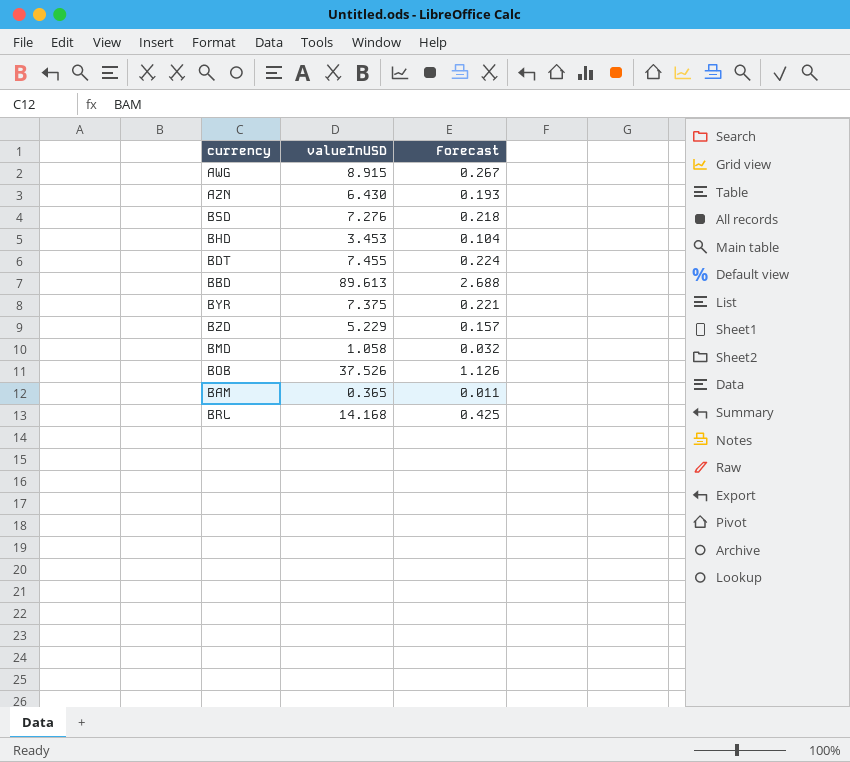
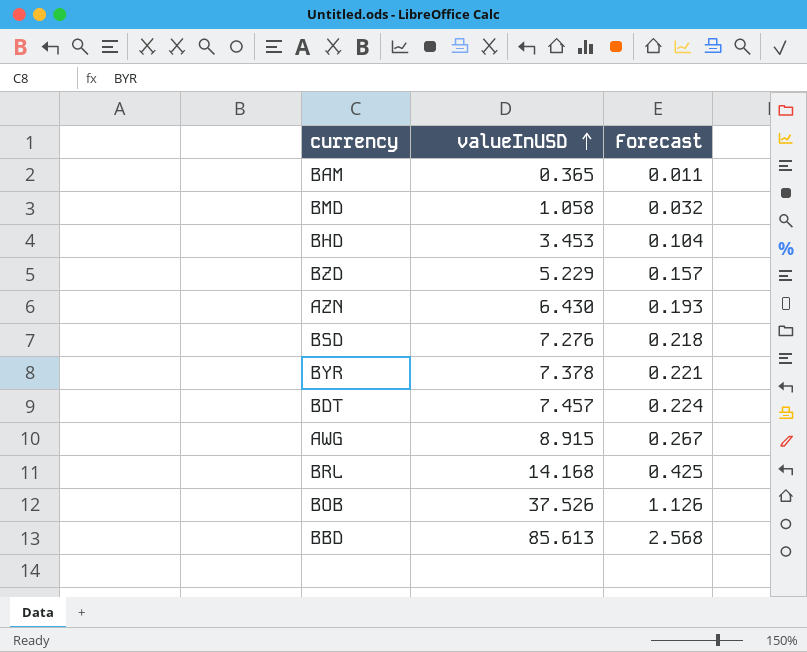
row order: none -> valueInUSD ascending
BYR | valueInUSD: 7.375 -> 7.378
BDT | valueInUSD: 7.455 -> 7.457
BBD | valueInUSD: 89.613 -> 85.613
BBD | Forecast: 2.688 -> 2.568

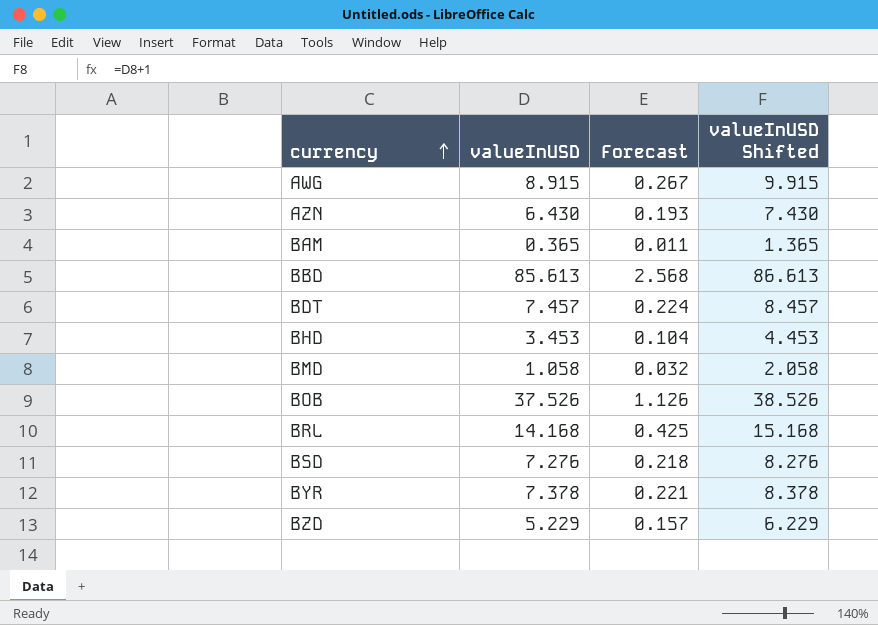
row order: valueInUSD ascending -> currency ascending
column valueInUSD Shifted | formula: none -> [valueInUSD] + 1

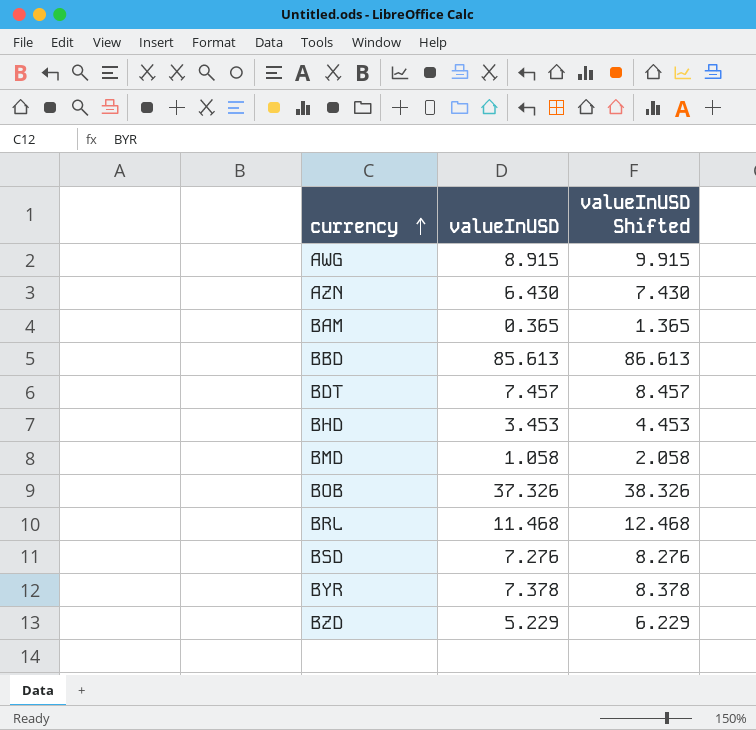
column Forecast | formula: [valueInUSD] * 0.03 -> none
BOB | valueInUSD: 37.526 -> 37.326
BOB | valueInUSD Shifted: 38.526 -> 38.326
BRL | valueInUSD: 14.168 -> 11.468
BRL | valueInUSD Shifted: 15.168 -> 12.468

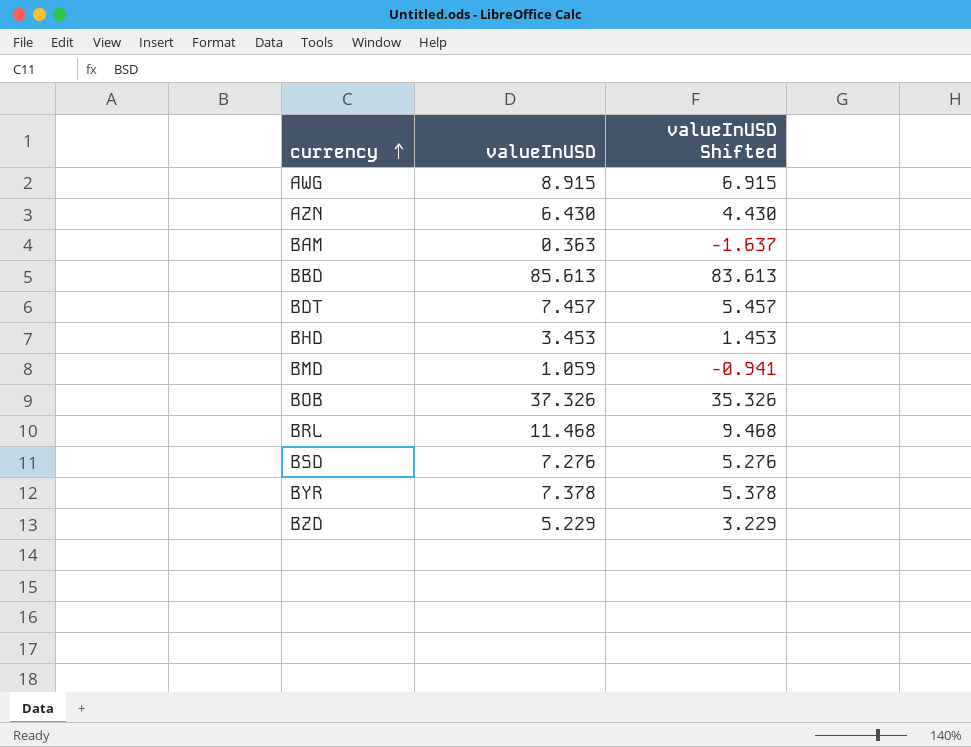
column valueInUSD Shifted | formula: [valueInUSD] + 1 -> [valueInUSD] - 2
BAM | valueInUSD: 0.365 -> 0.363
BMD | valueInUSD: 1.058 -> 1.059

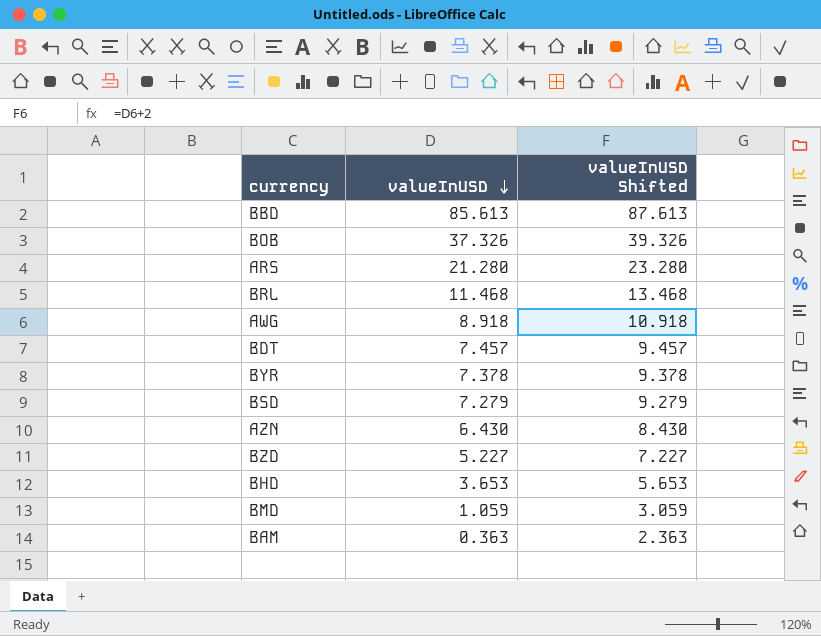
row order: currency ascending -> valueInUSD descending
column valueInUSD Shifted | formula: [valueInUSD] - 2 -> [valueInUSD] + 2
row ARS: none -> 21.280 | 23.280
AWG | valueInUSD: 8.915 -> 8.918
BSD | valueInUSD: 7.276 -> 7.279
BZD | valueInUSD: 5.229 -> 5.227
BHD | valueInUSD: 3.453 -> 3.653

